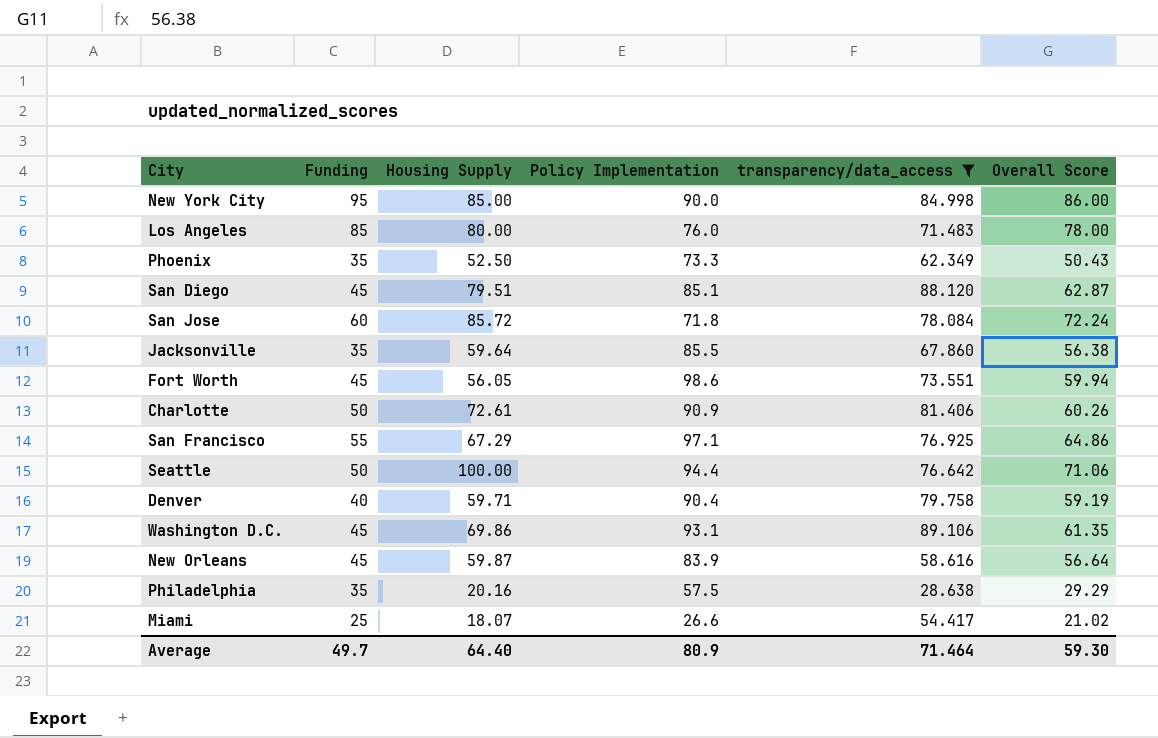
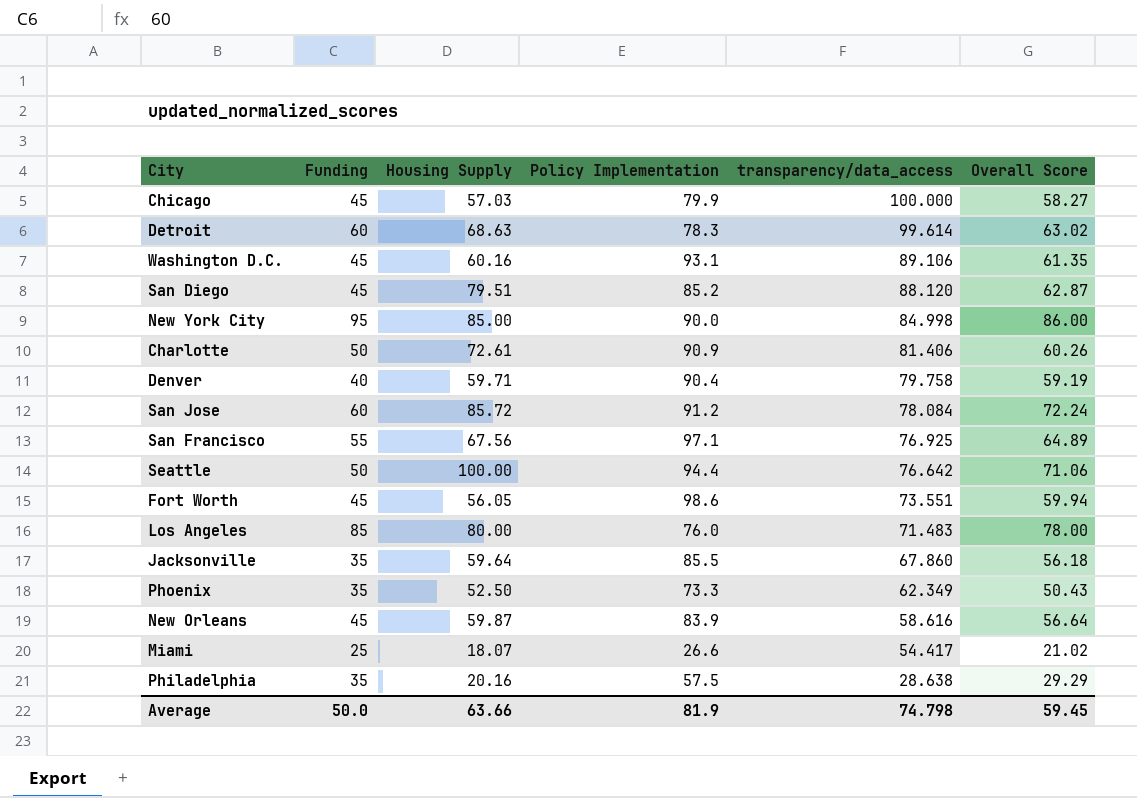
filter: transparency/data_access <= 89.106 -> none
row order: none -> transparency/data_access descending
Washington D.C. | Housing Supply: 69.86 -> 60.16
San Diego | Policy Implementation: 85.1 -> 85.2
San Jose | Policy Implementation: 71.8 -> 91.2
San Francisco | Housing Supply: 67.29 -> 67.56
San Francisco | Overall Score: 64.86 -> 64.89
Jacksonville | Overall Score: 56.38 -> 56.18
Average | Funding: 49.7 -> 50.0
Average | Housing Supply: 64.40 -> 63.66
Average | Policy Implementation: 80.9 -> 81.9
Average | transparency/data_access: 71.464 -> 74.798
Average | Overall Score: 59.30 -> 59.45

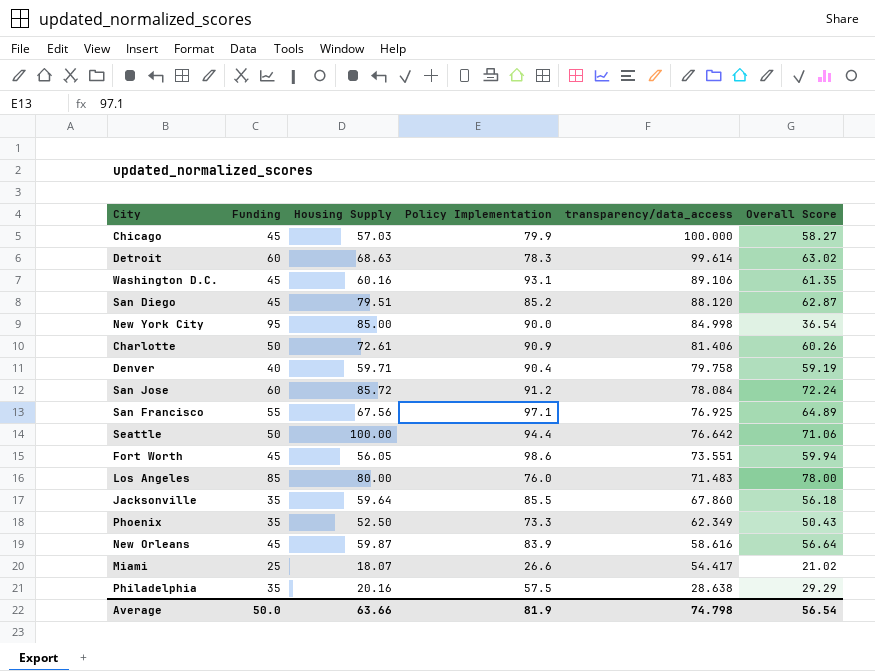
New York City | Overall Score: 86.00 -> 36.54
Average | Overall Score: 59.45 -> 56.54

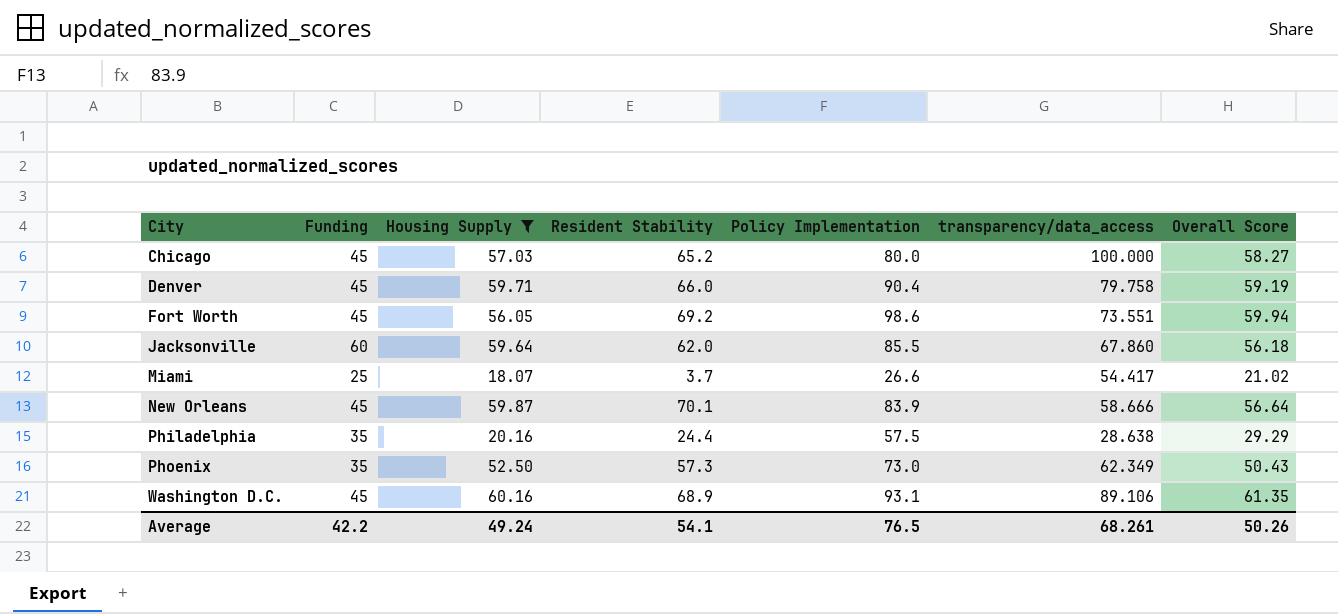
filter: none -> Housing Supply <= 60.16
row order: transparency/data_access descending -> City ascending
column Resident Stability | position: none -> 4
Chicago | Policy Implementation: 79.9 -> 80.0
Denver | Funding: 40 -> 45
Jacksonville | Funding: 35 -> 60
New Orleans | transparency/data_access: 58.616 -> 58.666
Phoenix | Policy Implementation: 73.3 -> 73.0
Average | Funding: 50.0 -> 42.2
Average | Housing Supply: 63.66 -> 49.24
Average | Policy Implementation: 81.9 -> 76.5
Average | transparency/data_access: 74.798 -> 68.261
Average | Overall Score: 56.54 -> 50.26

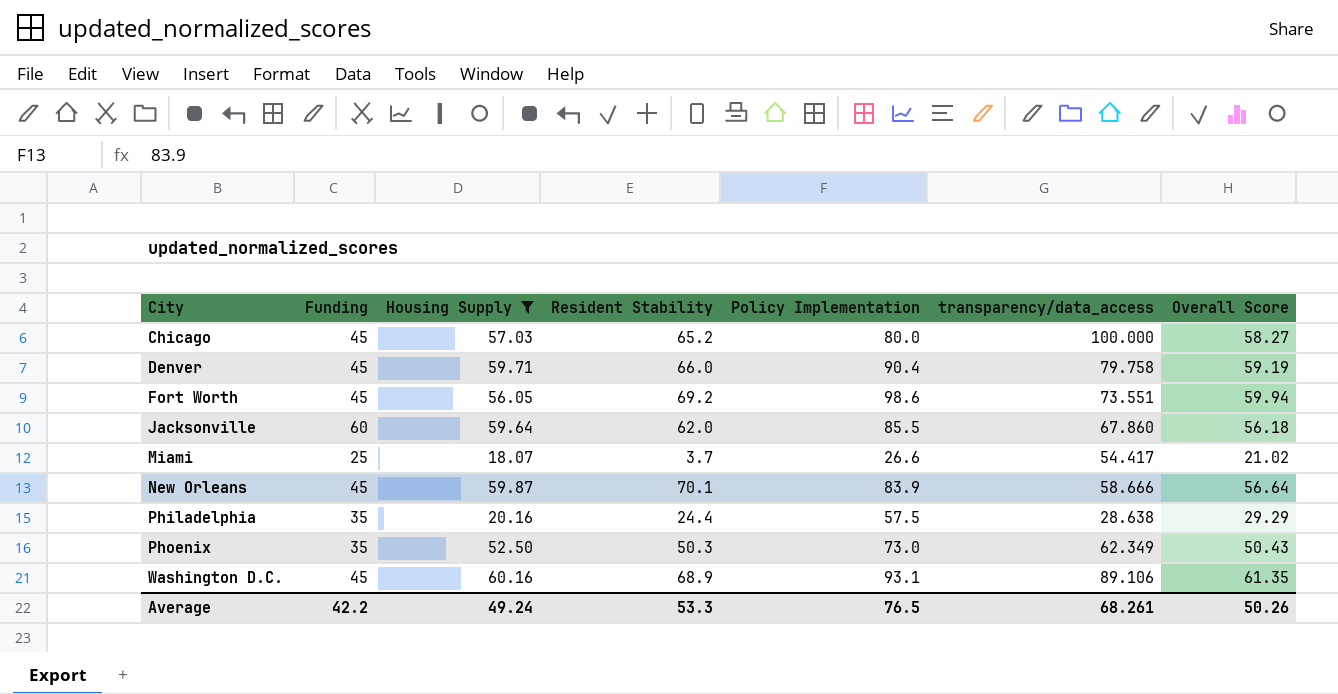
Phoenix | Resident Stability: 57.3 -> 50.3
Average | Resident Stability: 54.1 -> 53.3

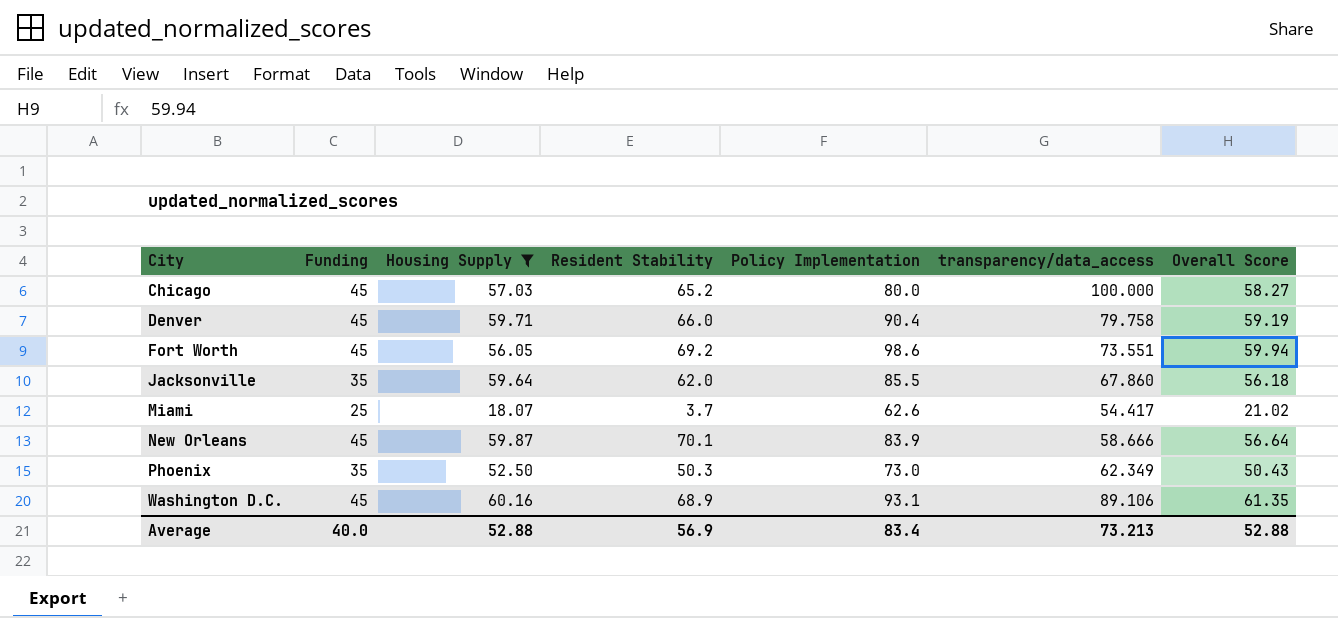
row Philadelphia: 35 | 20.16 | 24.4 | 57.5 | 28.638 | 29.29 -> none
Jacksonville | Funding: 60 -> 35
Miami | Policy Implementation: 26.6 -> 62.6
Average | Funding: 42.2 -> 40.0
Average | Housing Supply: 49.24 -> 52.88
Average | Resident Stability: 53.3 -> 56.9
Average | Policy Implementation: 76.5 -> 83.4
Average | transparency/data_access: 68.261 -> 73.213
Average | Overall Score: 50.26 -> 52.88

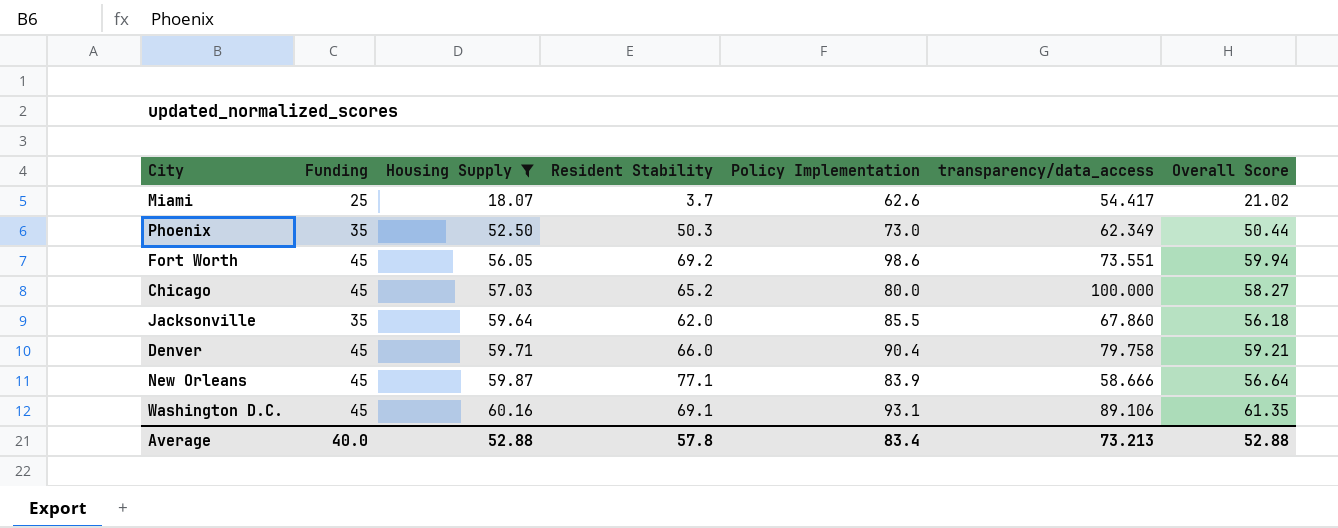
row order: City ascending -> Housing Supply ascending
Phoenix | Overall Score: 50.43 -> 50.44
Denver | Overall Score: 59.19 -> 59.21
New Orleans | Resident Stability: 70.1 -> 77.1
Washington D.C. | Resident Stability: 68.9 -> 69.1
Average | Resident Stability: 56.9 -> 57.8

